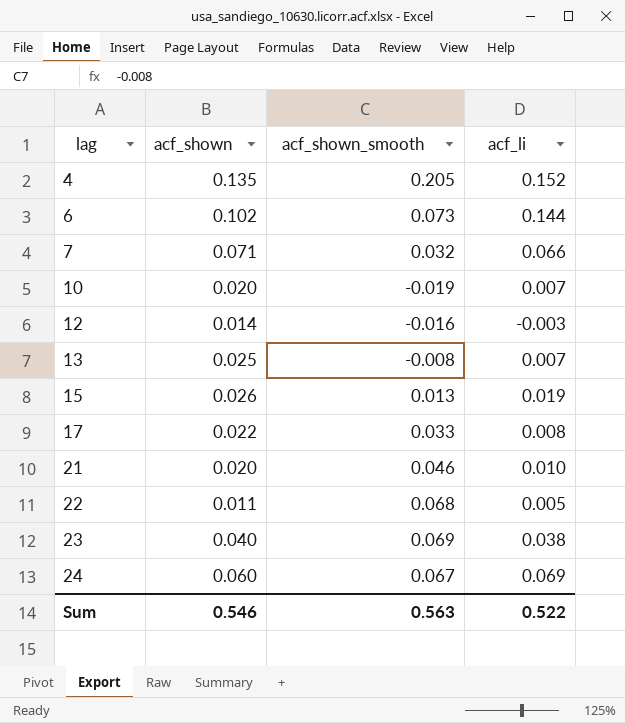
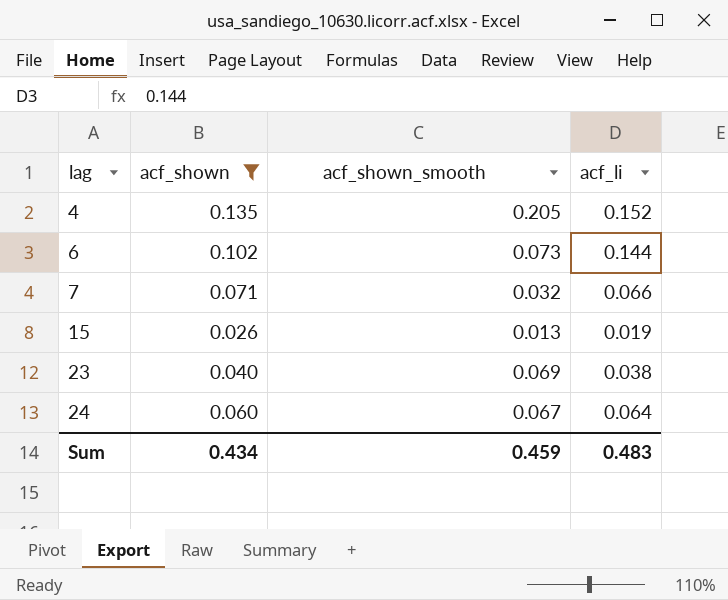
filter: none -> acf_shown >= 0.026
24 | acf_li: 0.069 -> 0.064
Sum | acf_shown: 0.546 -> 0.434
Sum | acf_shown_smooth: 0.563 -> 0.459
Sum | acf_li: 0.522 -> 0.483

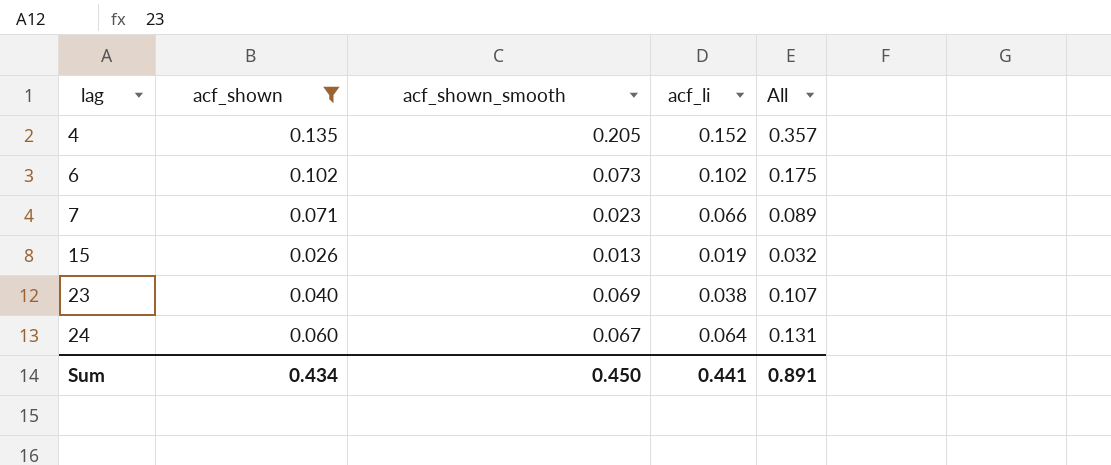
column All | formula: none -> [acf_shown_smooth] + [acf_li]
6 | acf_li: 0.144 -> 0.102
7 | acf_shown_smooth: 0.032 -> 0.023
Sum | acf_shown_smooth: 0.459 -> 0.450
Sum | acf_li: 0.483 -> 0.441

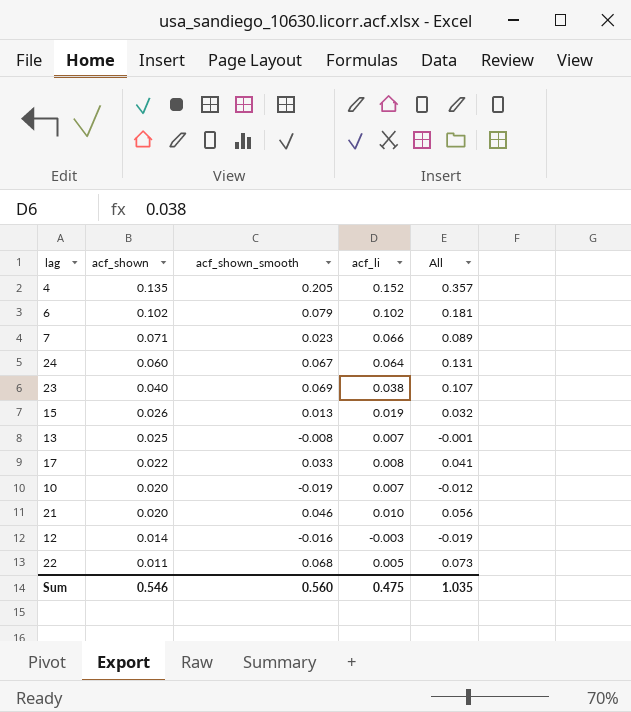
filter: acf_shown >= 0.026 -> none
row order: lag ascending -> acf_shown descending
6 | acf_shown_smooth: 0.073 -> 0.079
6 | All: 0.175 -> 0.181
Sum | acf_shown: 0.434 -> 0.546
Sum | acf_shown_smooth: 0.450 -> 0.560
Sum | acf_li: 0.441 -> 0.475
Sum | All: 0.891 -> 1.035

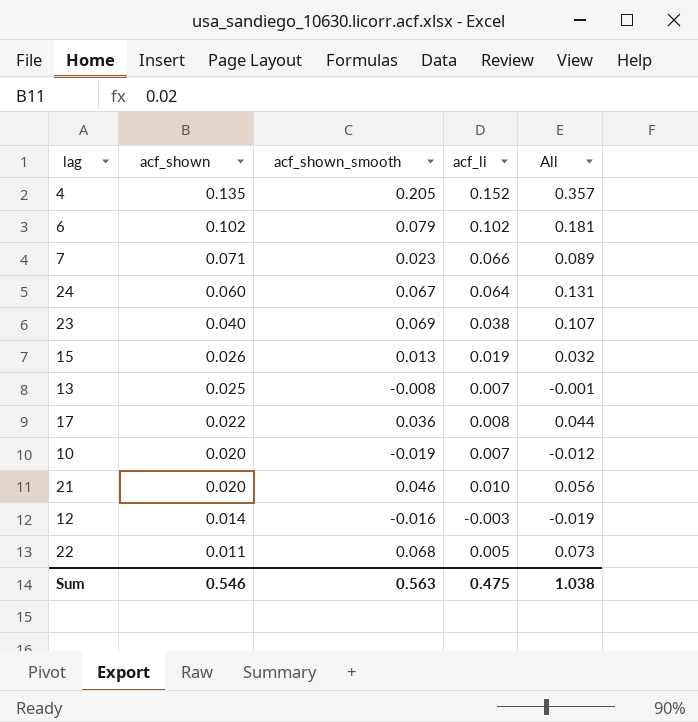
17 | acf_shown_smooth: 0.033 -> 0.036
17 | All: 0.041 -> 0.044
Sum | acf_shown_smooth: 0.560 -> 0.563
Sum | All: 1.035 -> 1.038

